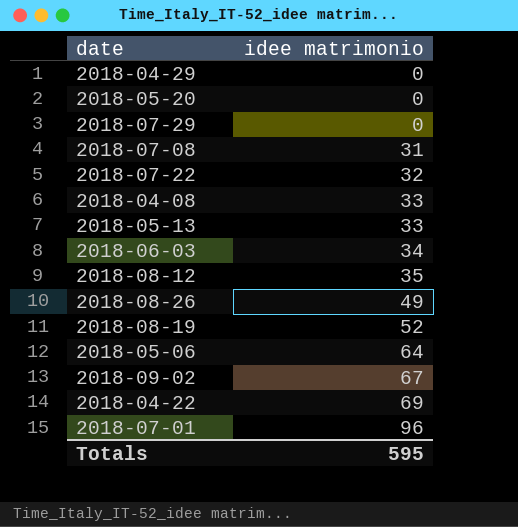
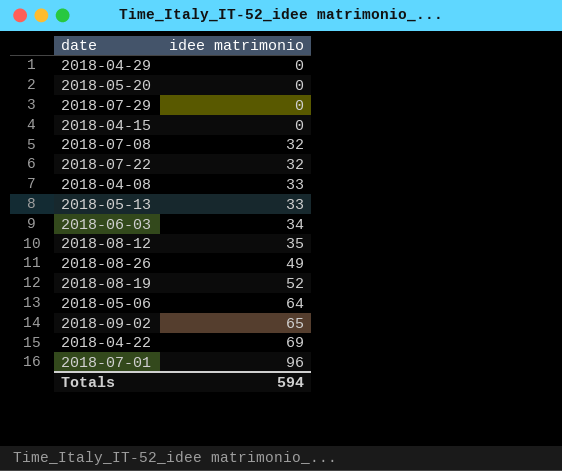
row 2018-04-15: none -> 0
2018-07-08 | idee matrimonio: 31 -> 32
2018-09-02 | idee matrimonio: 67 -> 65
Totals | idee matrimonio: 595 -> 594

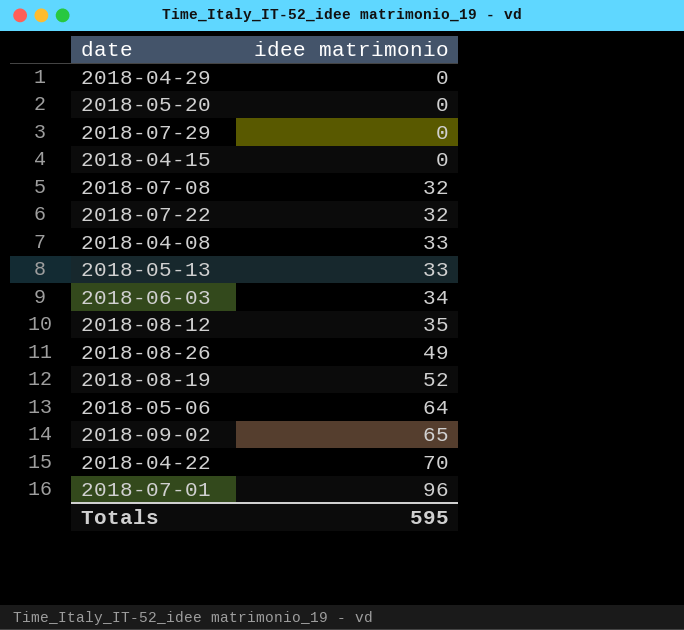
2018-04-22 | idee matrimonio: 69 -> 70
Totals | idee matrimonio: 594 -> 595

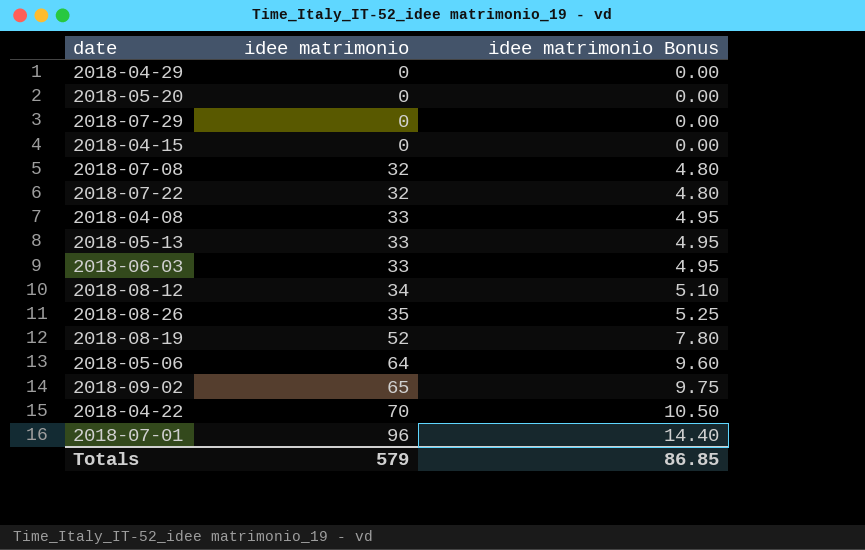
column idee matrimonio Bonus | formula: none -> [idee matrimonio] * 0.15
2018-06-03 | idee matrimonio: 34 -> 33
2018-08-12 | idee matrimonio: 35 -> 34
2018-08-26 | idee matrimonio: 49 -> 35
Totals | idee matrimonio: 595 -> 579

